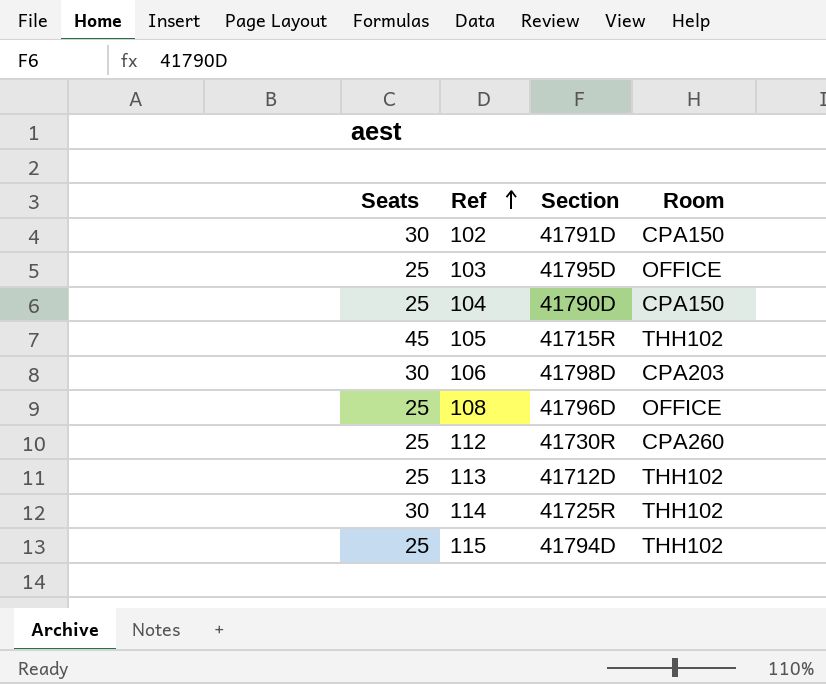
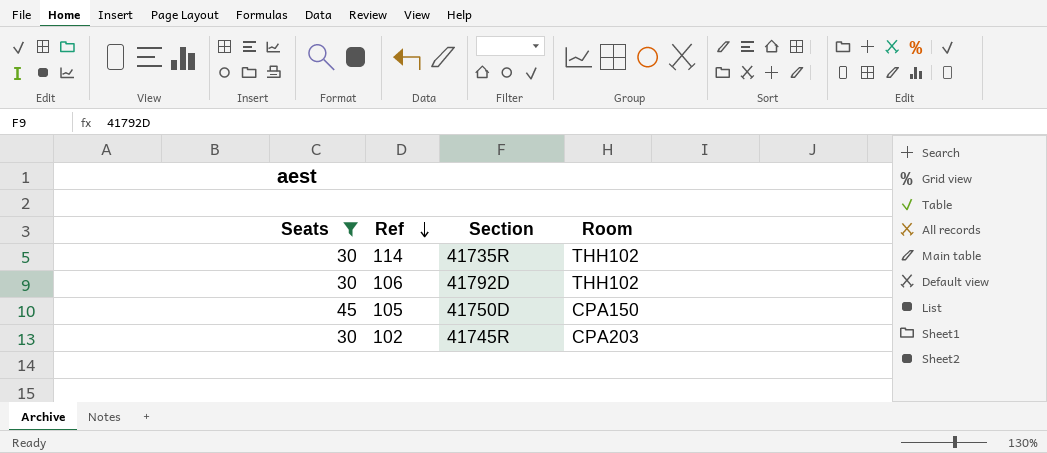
filter: none -> Seats != 25
row order: Ref ascending -> Ref descending
114 | Section: 41725R -> 41735R
106 | Section: 41798D -> 41792D
106 | Room: CPA203 -> THH102
105 | Section: 41715R -> 41750D
105 | Room: THH102 -> CPA150
102 | Section: 41791D -> 41745R
102 | Room: CPA150 -> CPA203

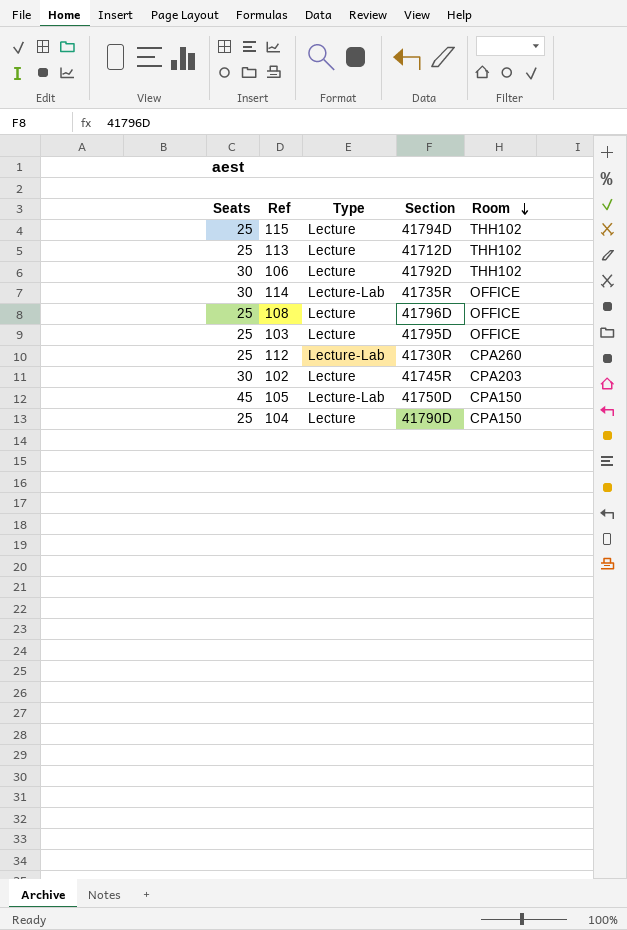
filter: Seats != 25 -> none
row order: Ref descending -> Room descending
column Type | position: none -> 3
114 | Room: THH102 -> OFFICE

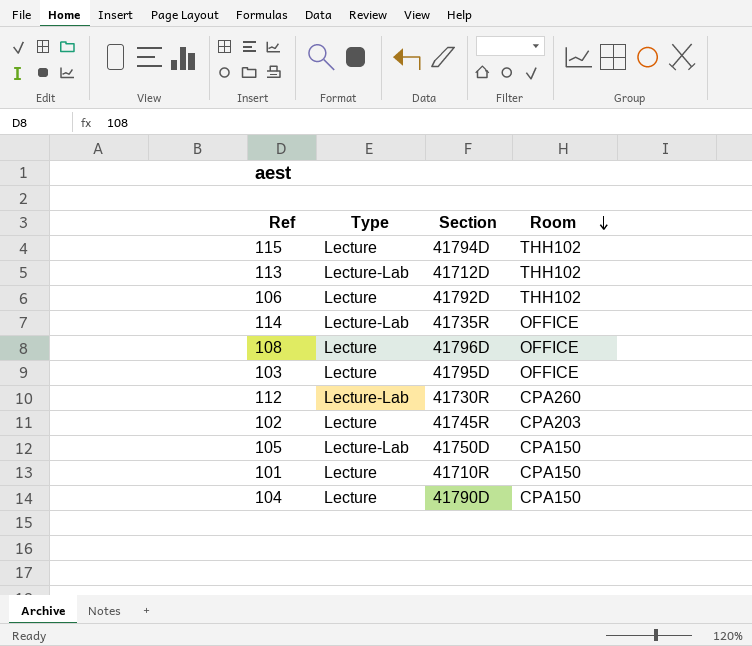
column Seats | position: 1 -> none
113 | Type: Lecture -> Lecture-Lab
row 101: none -> Lecture | 41710R | CPA150

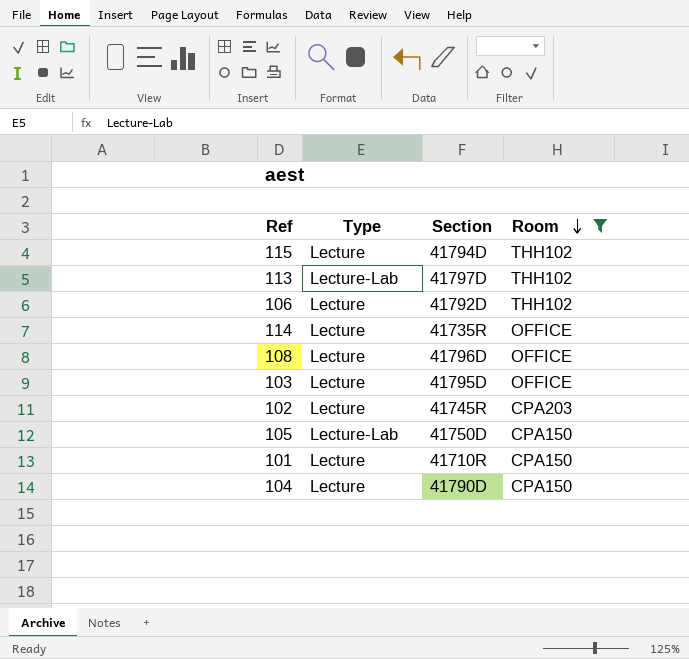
filter: none -> Room != CPA260
113 | Section: 41712D -> 41797D
114 | Type: Lecture-Lab -> Lecture

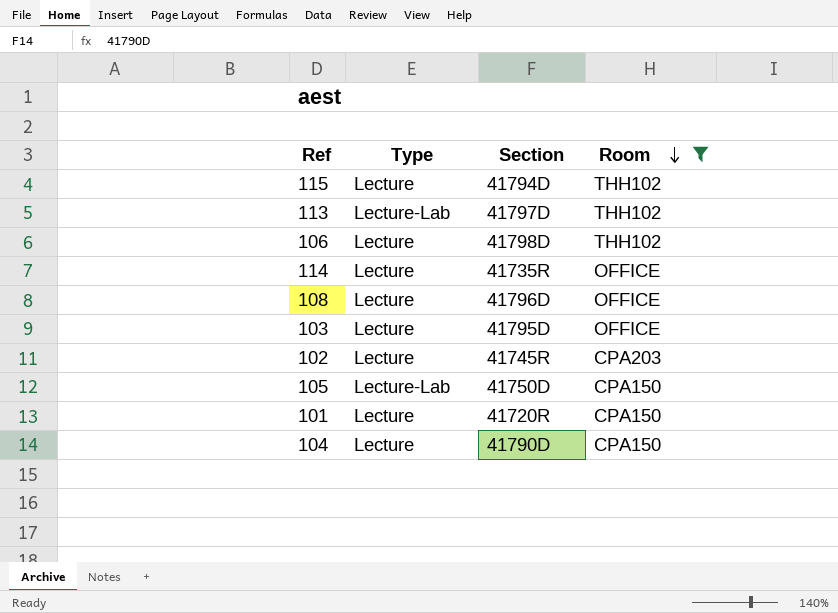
106 | Section: 41792D -> 41798D
101 | Section: 41710R -> 41720R

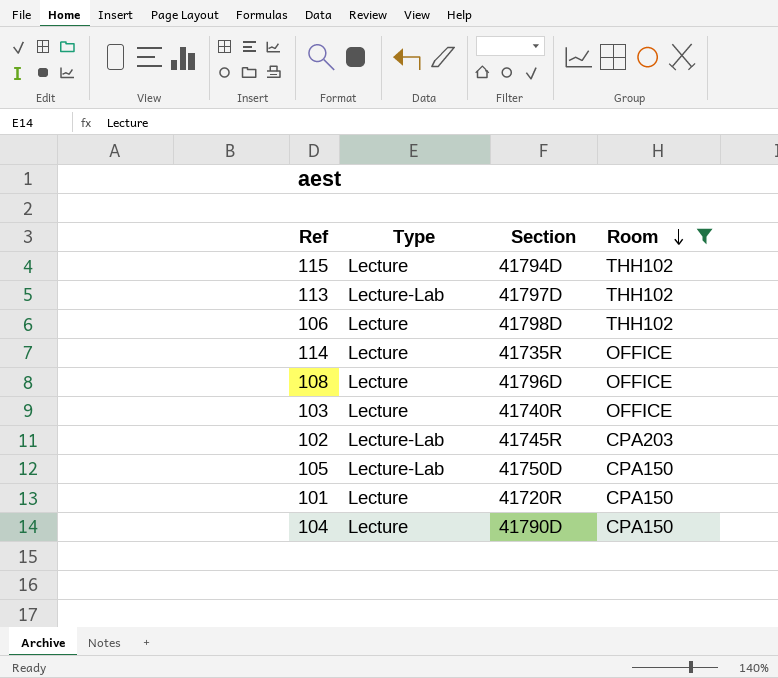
103 | Section: 41795D -> 41740R
102 | Type: Lecture -> Lecture-Lab

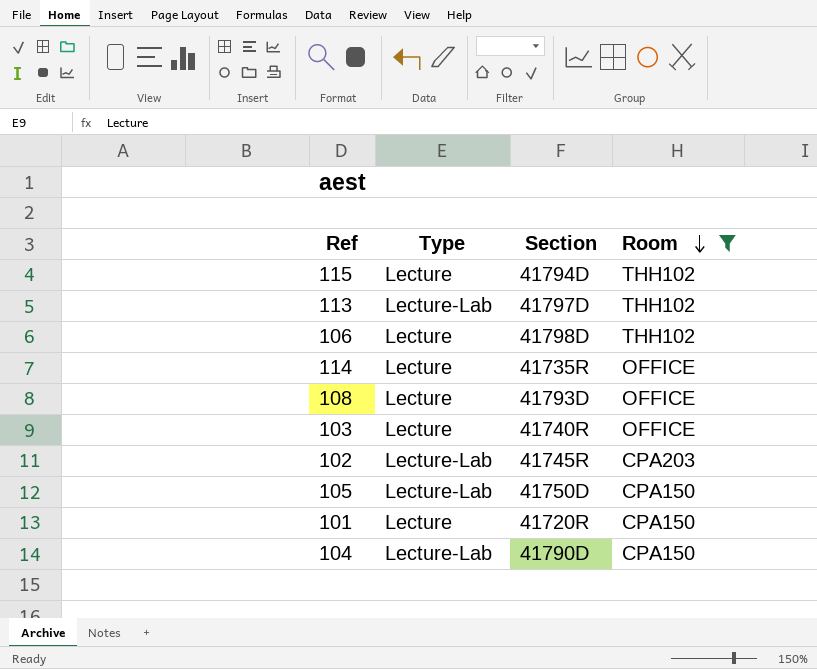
108 | Section: 41796D -> 41793D
104 | Type: Lecture -> Lecture-Lab

